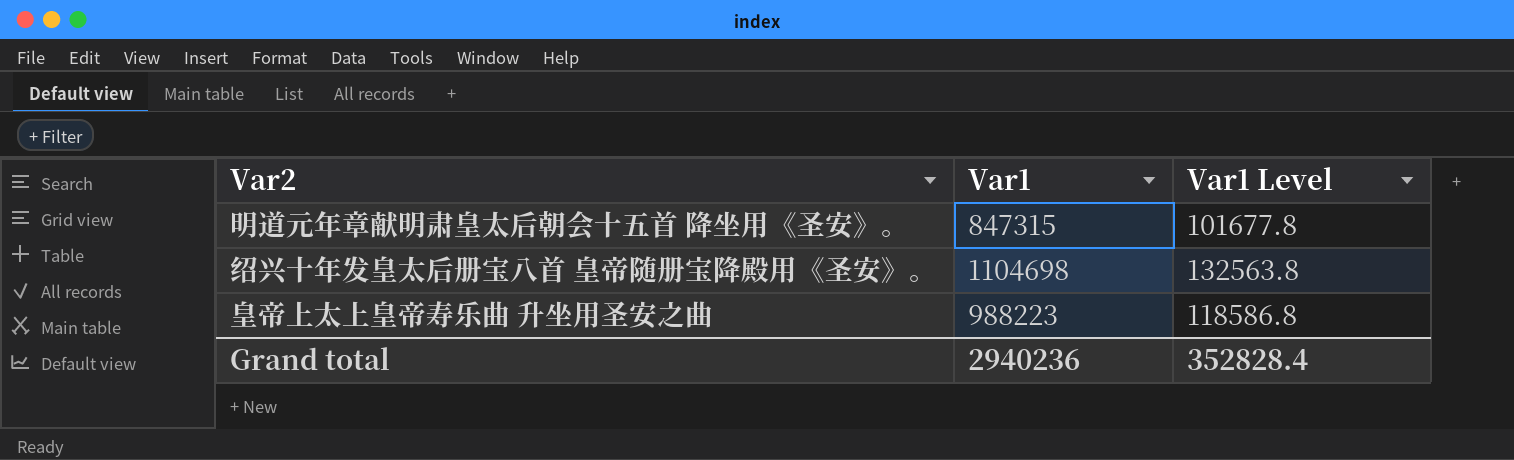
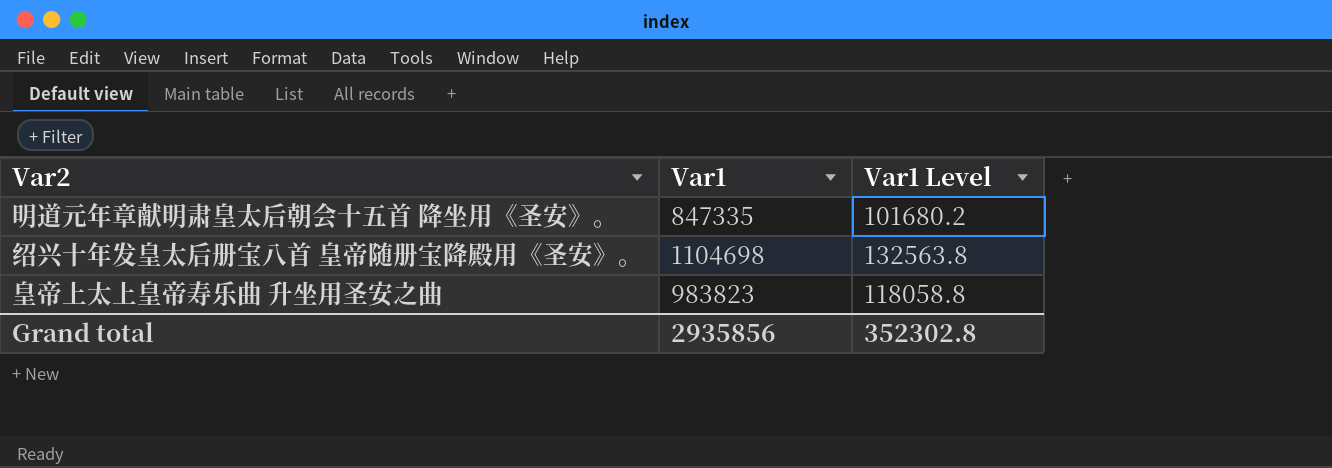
明道元年章献明肃皇太后朝会十五首 降坐用《圣安》。 | Var1: 847315 -> 847335
明道元年章献明肃皇太后朝会十五首 降坐用《圣安》。 | Var1 Level: 101677.8 -> 101680.2
皇帝上太上皇帝寿乐曲 升坐用圣安之曲 | Var1: 988223 -> 983823
皇帝上太上皇帝寿乐曲 升坐用圣安之曲 | Var1 Level: 118586.8 -> 118058.8
Grand total | Var1: 2940236 -> 2935856
Grand total | Var1 Level: 352828.4 -> 352302.8

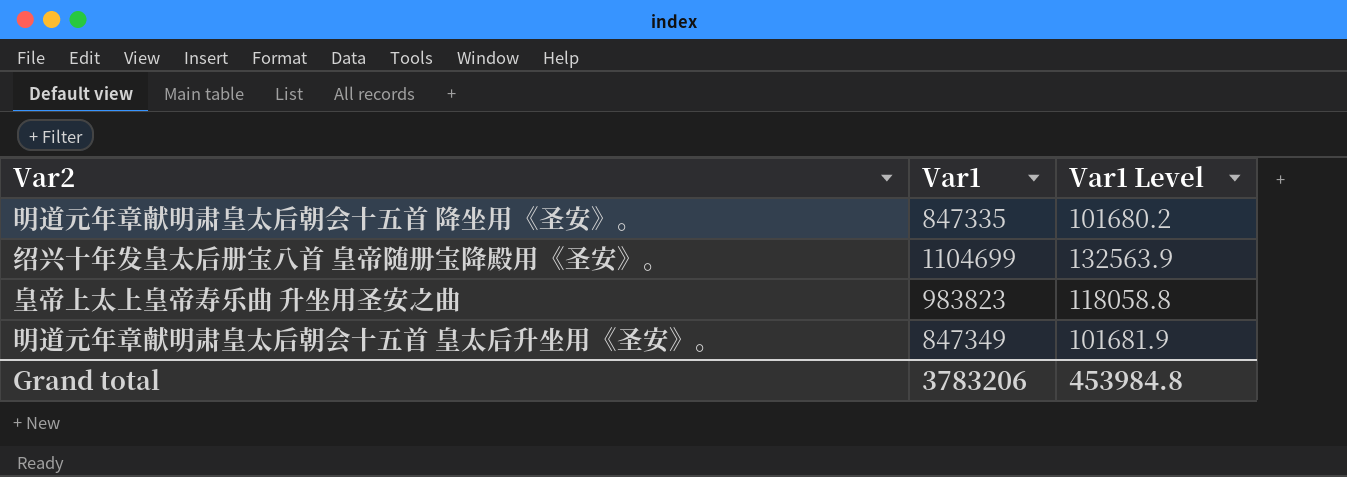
绍兴十年发皇太后册宝八首 皇帝随册宝降殿用《圣安》。 | Var1: 1104698 -> 1104699
绍兴十年发皇太后册宝八首 皇帝随册宝降殿用《圣安》。 | Var1 Level: 132563.8 -> 132563.9
row 明道元年章献明肃皇太后朝会十五首 皇太后升坐用《圣安》。: none -> 847349 | 101681.9
Grand total | Var1: 2935856 -> 3783206
Grand total | Var1 Level: 352302.8 -> 453984.8

